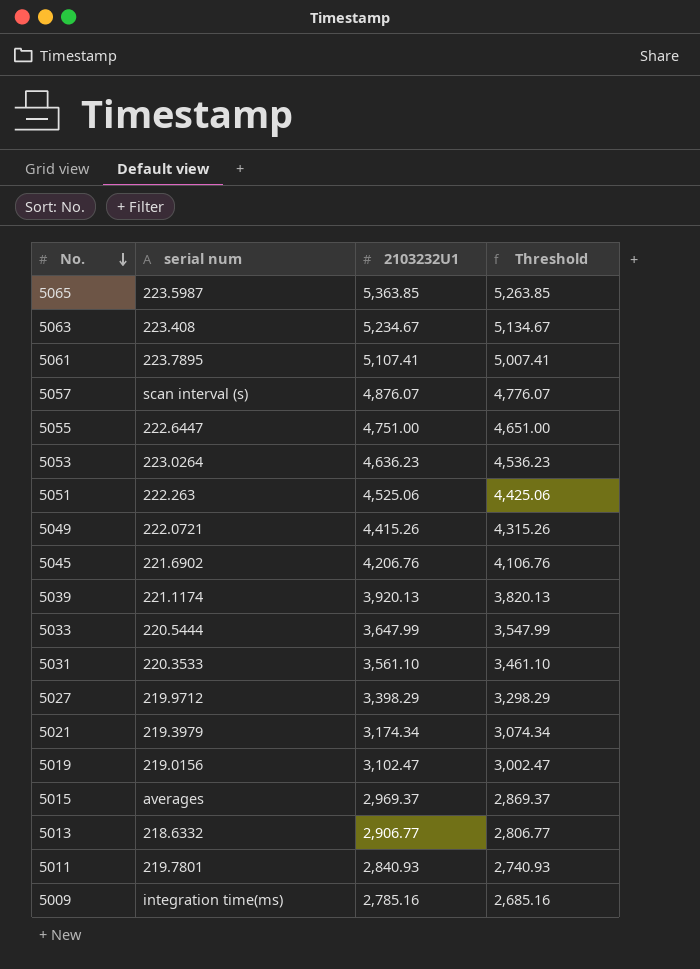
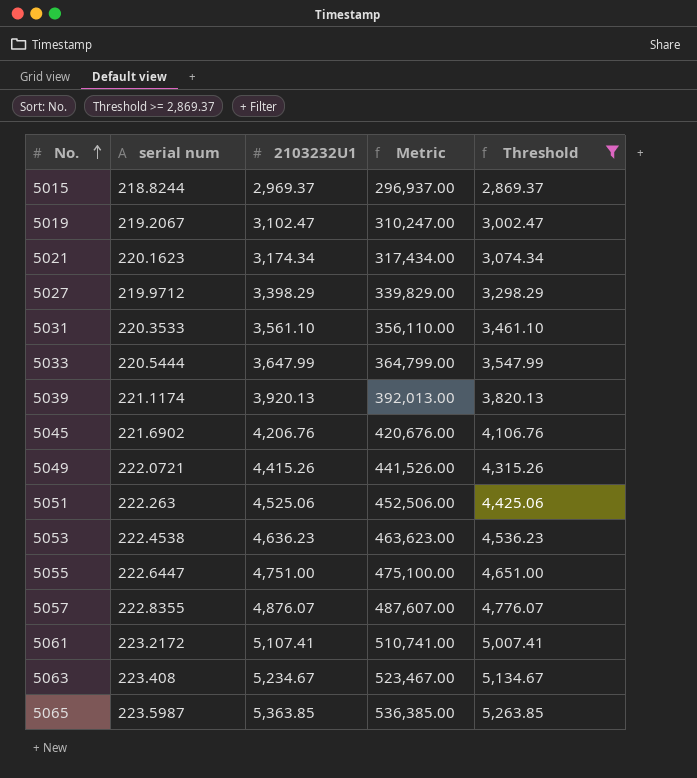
filter: none -> Threshold >= 2,869.37
row order: No. descending -> No. ascending
column Metric | formula: none -> [2103232U1] * 100
5015 | serial num: averages -> 218.8244
5019 | serial num: 219.0156 -> 219.2067
5021 | serial num: 219.3979 -> 220.1623
5053 | serial num: 223.0264 -> 222.4538
5057 | serial num: scan interval (s) -> 222.8355
5061 | serial num: 223.7895 -> 223.2172

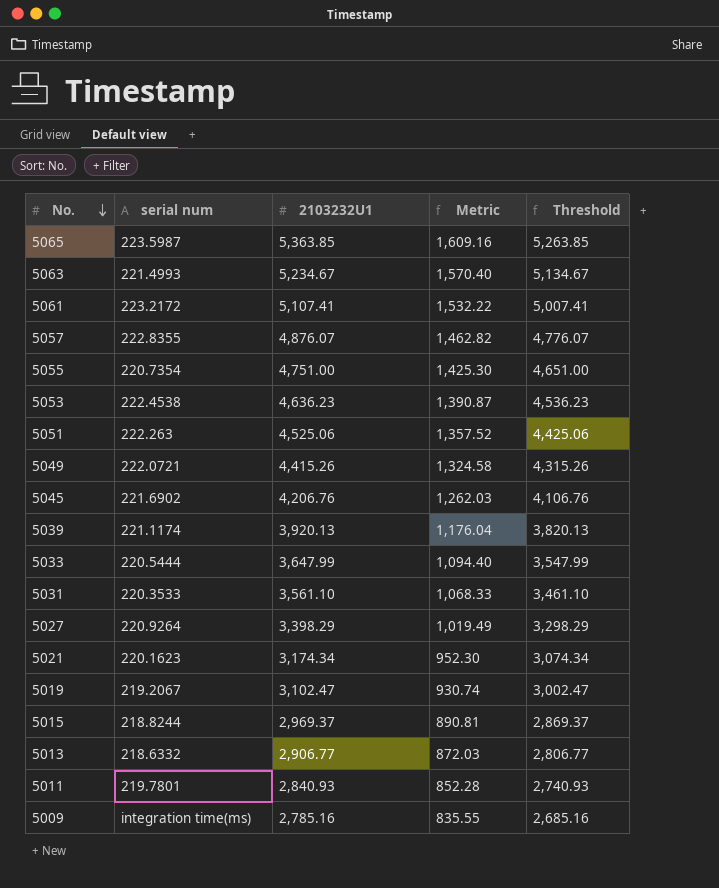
filter: Threshold >= 2,869.37 -> none
row order: No. ascending -> No. descending
column Metric | formula: [2103232U1] * 100 -> [2103232U1] * 0.3
5063 | serial num: 223.408 -> 221.4993
5055 | serial num: 222.6447 -> 220.7354
5027 | serial num: 219.9712 -> 220.9264

